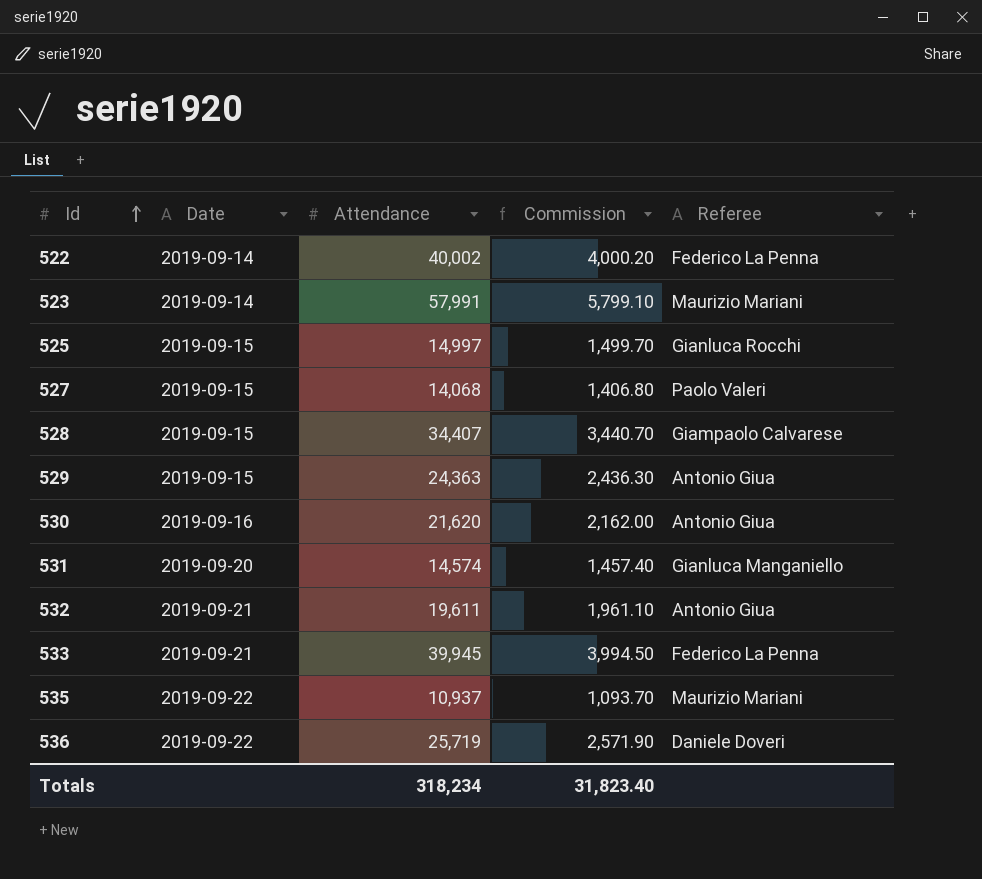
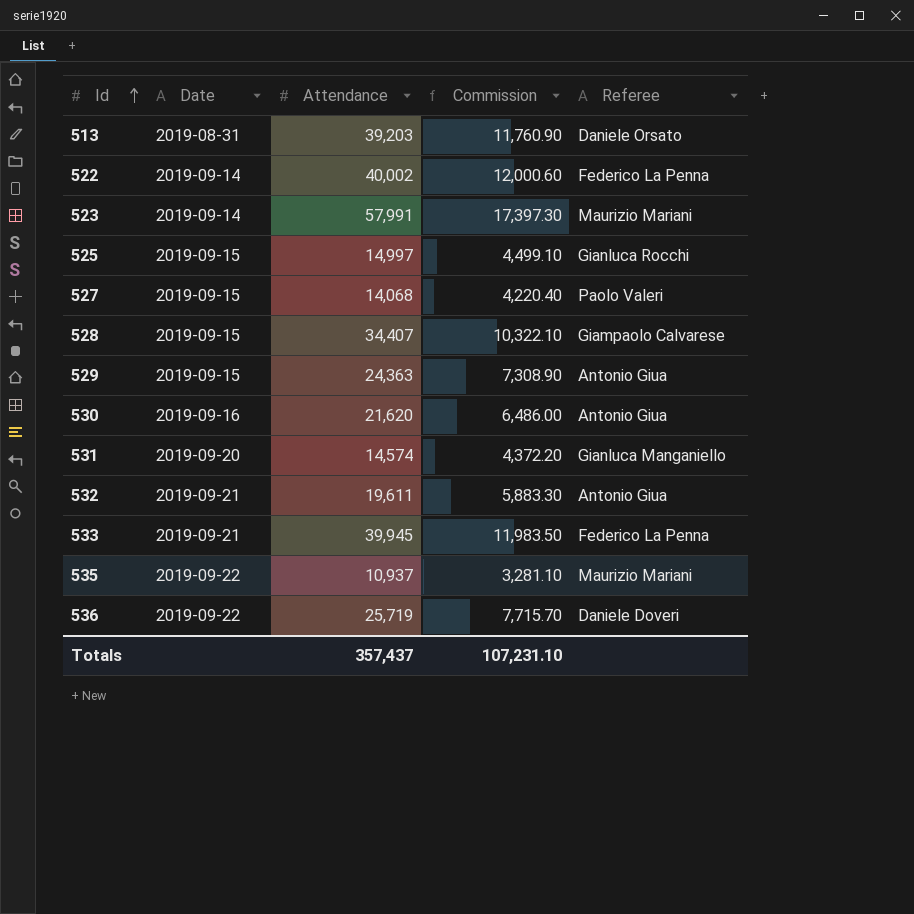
column Commission | formula: [Attendance] * 0.1 -> [Attendance] * 0.3
row 513: none -> 2019-08-31 | 39,203 | 11,760.90 | Daniele Orsato
Totals | Attendance: 318,234 -> 357,437
Totals | Commission: 31,823.40 -> 107,231.10

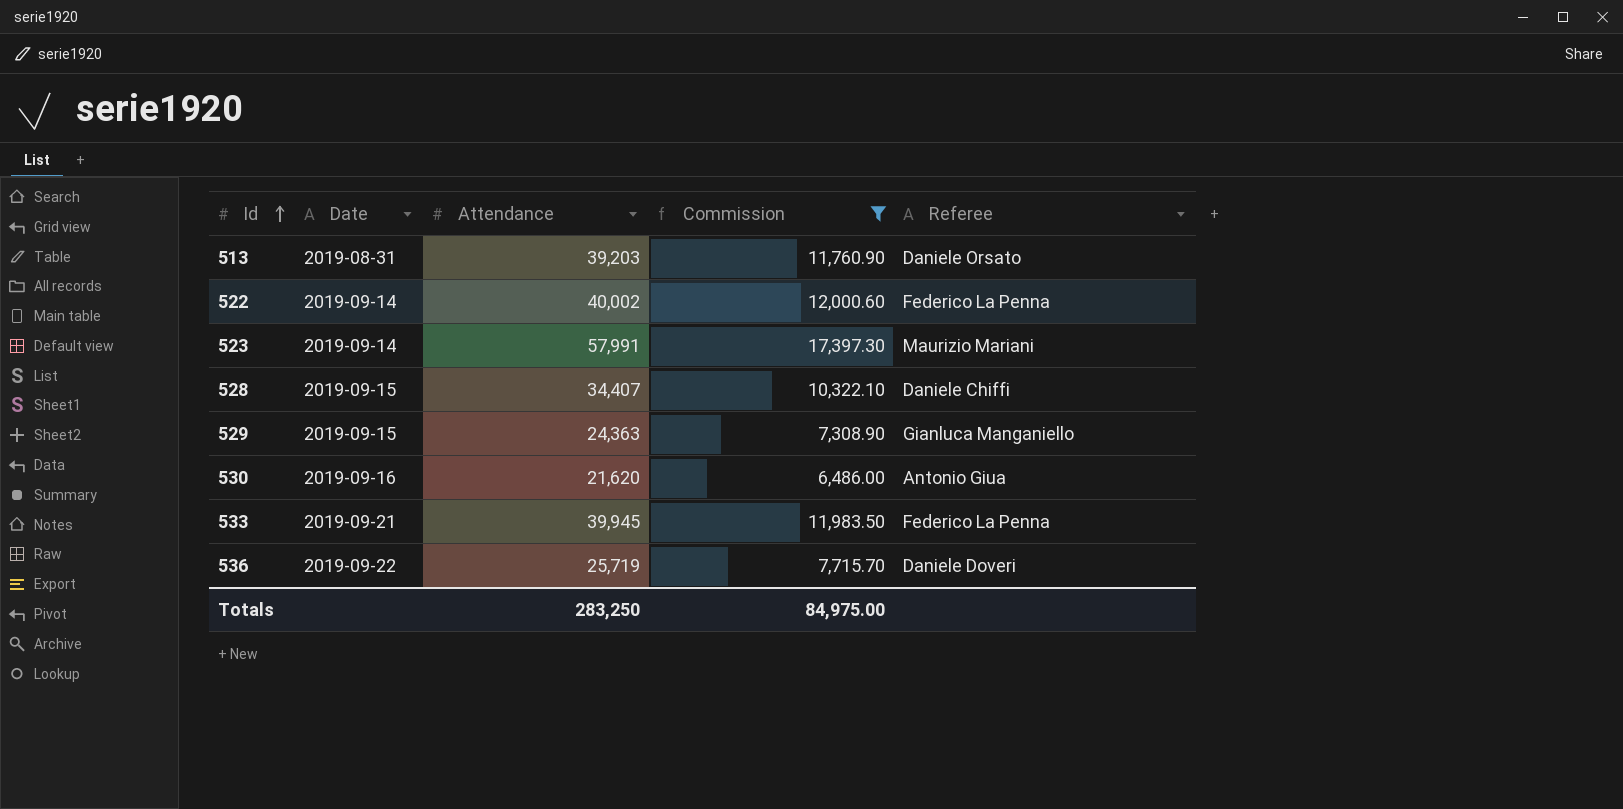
filter: none -> Commission >= 6,486.00
528 | Referee: Giampaolo Calvarese -> Daniele Chiffi
529 | Referee: Antonio Giua -> Gianluca Manganiello
Totals | Attendance: 357,437 -> 283,250
Totals | Commission: 107,231.10 -> 84,975.00

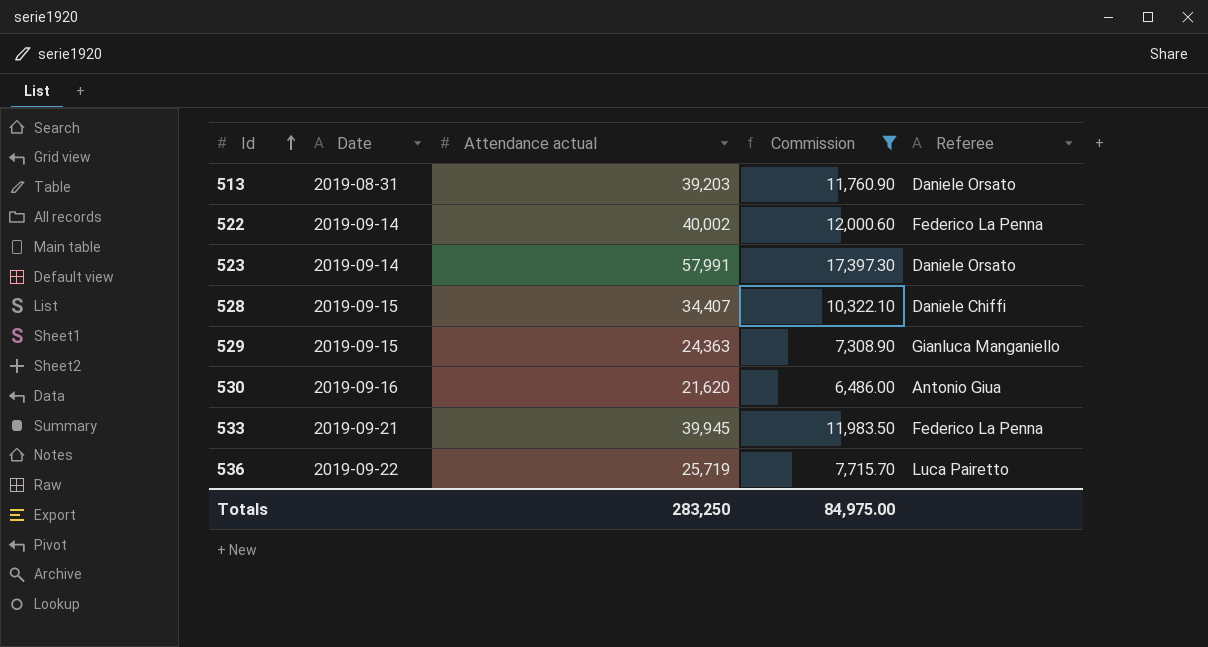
column name: Attendance -> Attendance actual
523 | Referee: Maurizio Mariani -> Daniele Orsato
536 | Referee: Daniele Doveri -> Luca Pairetto

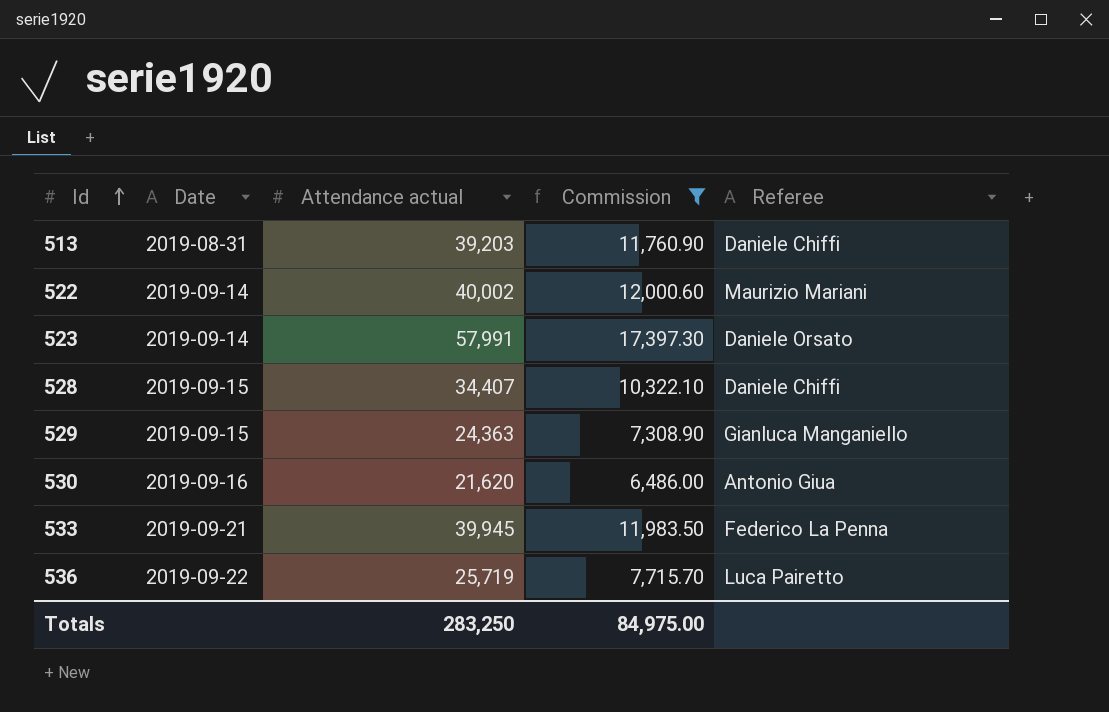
513 | Referee: Daniele Orsato -> Daniele Chiffi
522 | Referee: Federico La Penna -> Maurizio Mariani

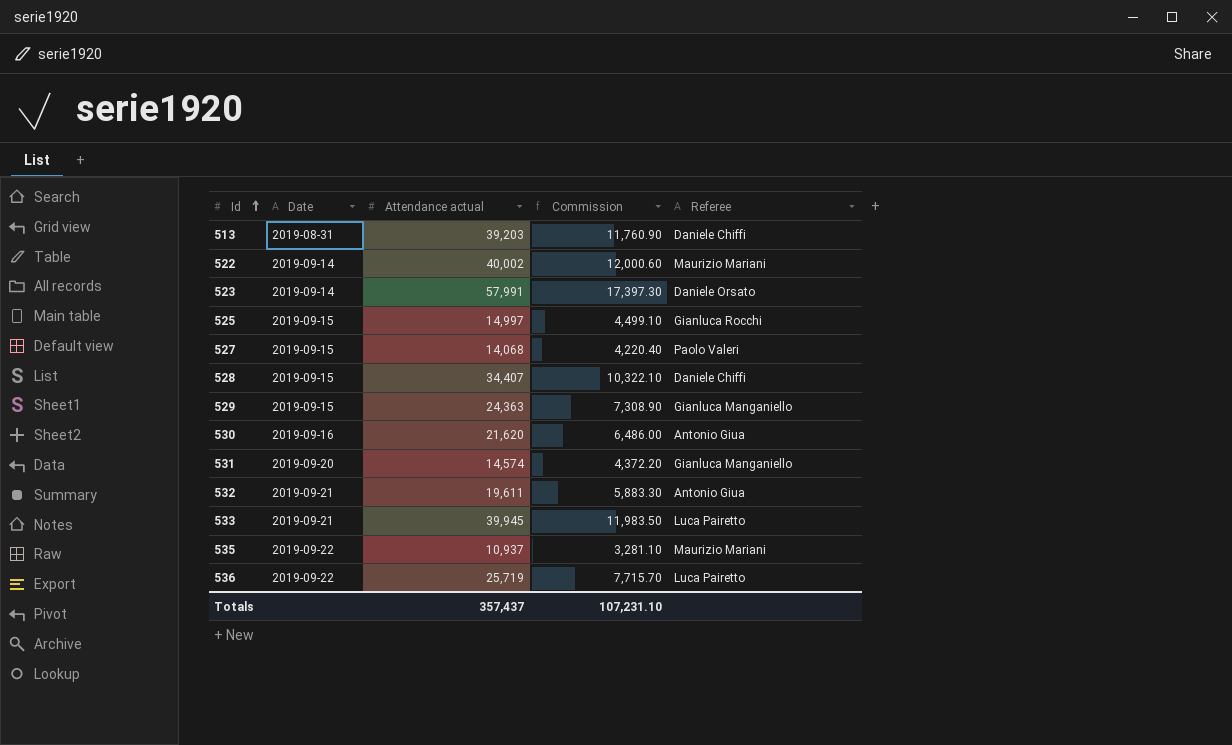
filter: Commission >= 6,486.00 -> none
533 | Referee: Federico La Penna -> Luca Pairetto
Totals | Attendance actual: 283,250 -> 357,437
Totals | Commission: 84,975.00 -> 107,231.10

